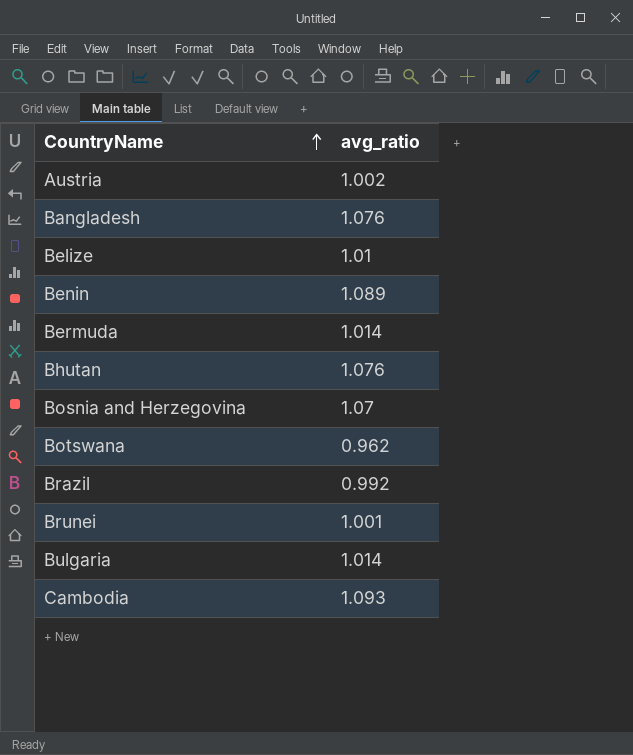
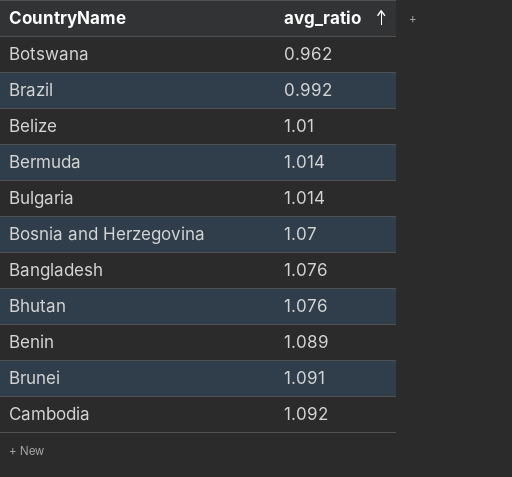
row order: CountryName ascending -> avg_ratio ascending
row Austria: 1.002 -> none
Brunei | avg_ratio: 1.001 -> 1.091
Cambodia | avg_ratio: 1.093 -> 1.092

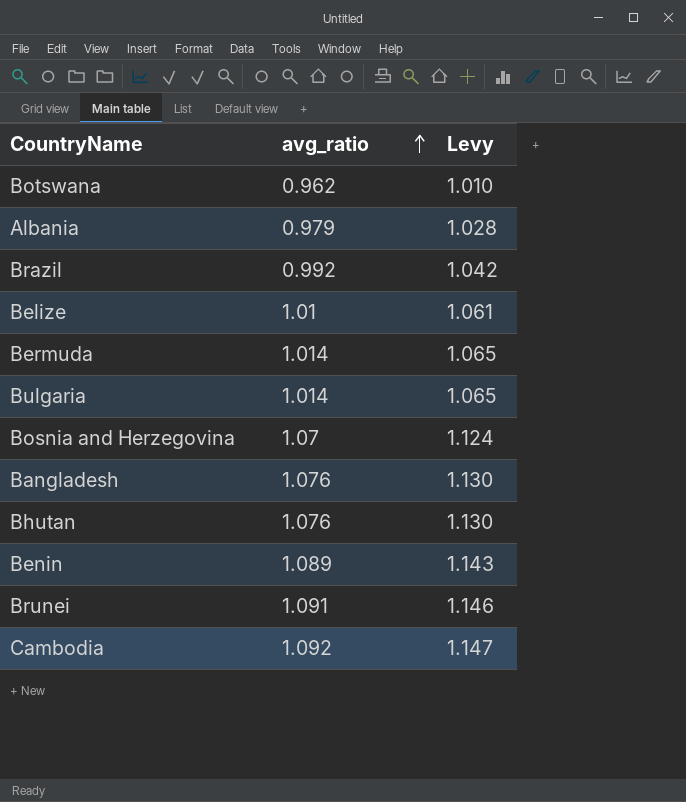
column Levy | formula: none -> [avg_ratio] * 1.05
row Albania: none -> 0.979 | 1.028

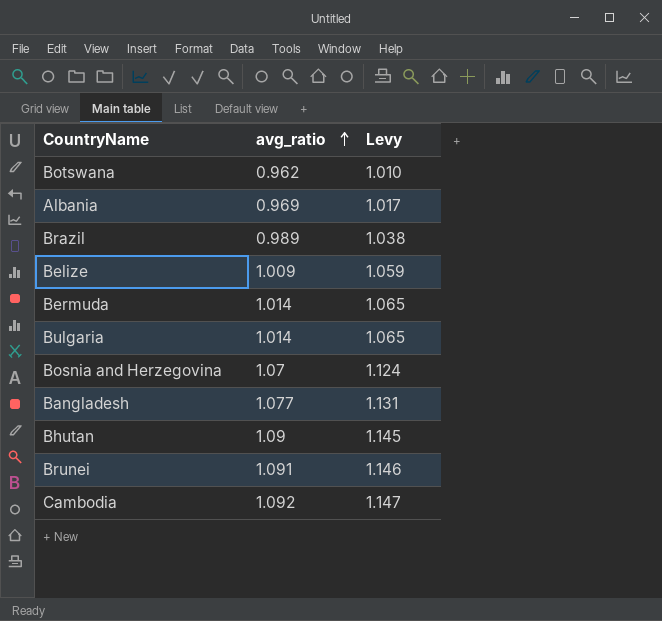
row Benin: 1.089 | 1.143 -> none
Albania | avg_ratio: 0.979 -> 0.969
Albania | Levy: 1.028 -> 1.017
Brazil | avg_ratio: 0.992 -> 0.989
Brazil | Levy: 1.042 -> 1.038
Belize | avg_ratio: 1.01 -> 1.009
Belize | Levy: 1.061 -> 1.059
Bangladesh | avg_ratio: 1.076 -> 1.077
Bangladesh | Levy: 1.130 -> 1.131
Bhutan | avg_ratio: 1.076 -> 1.09
Bhutan | Levy: 1.130 -> 1.145

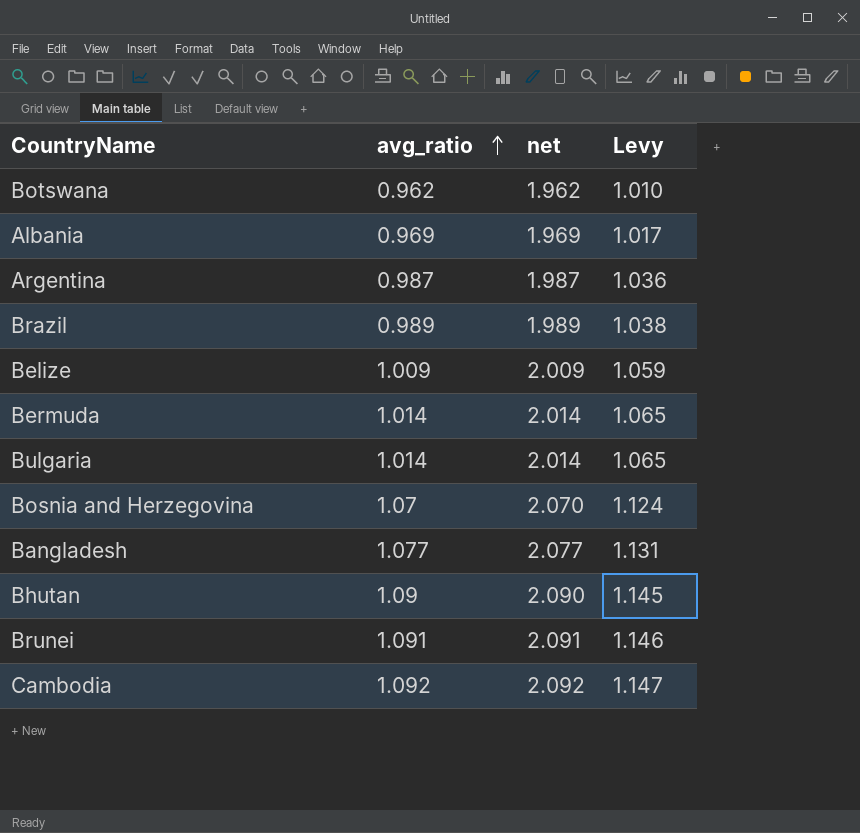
column net | formula: none -> [avg_ratio] + 1
row Argentina: none -> 0.987 | 1.987 | 1.036

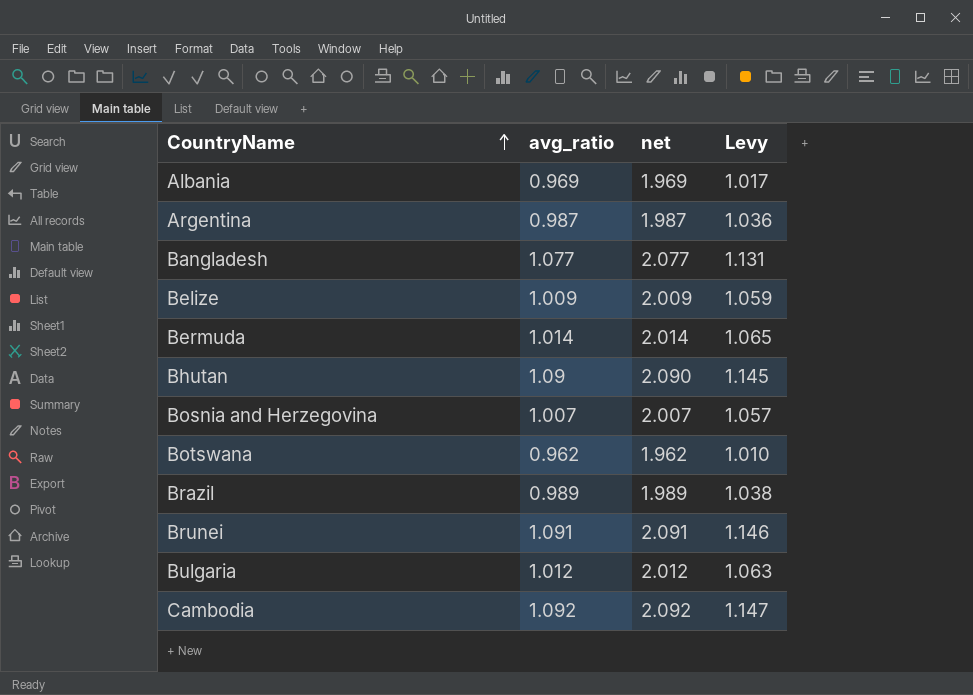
row order: avg_ratio ascending -> CountryName ascending
Bosnia and Herzegovina | avg_ratio: 1.07 -> 1.007
Bosnia and Herzegovina | net: 2.070 -> 2.007
Bosnia and Herzegovina | Levy: 1.124 -> 1.057
Bulgaria | avg_ratio: 1.014 -> 1.012
Bulgaria | net: 2.014 -> 2.012
Bulgaria | Levy: 1.065 -> 1.063

